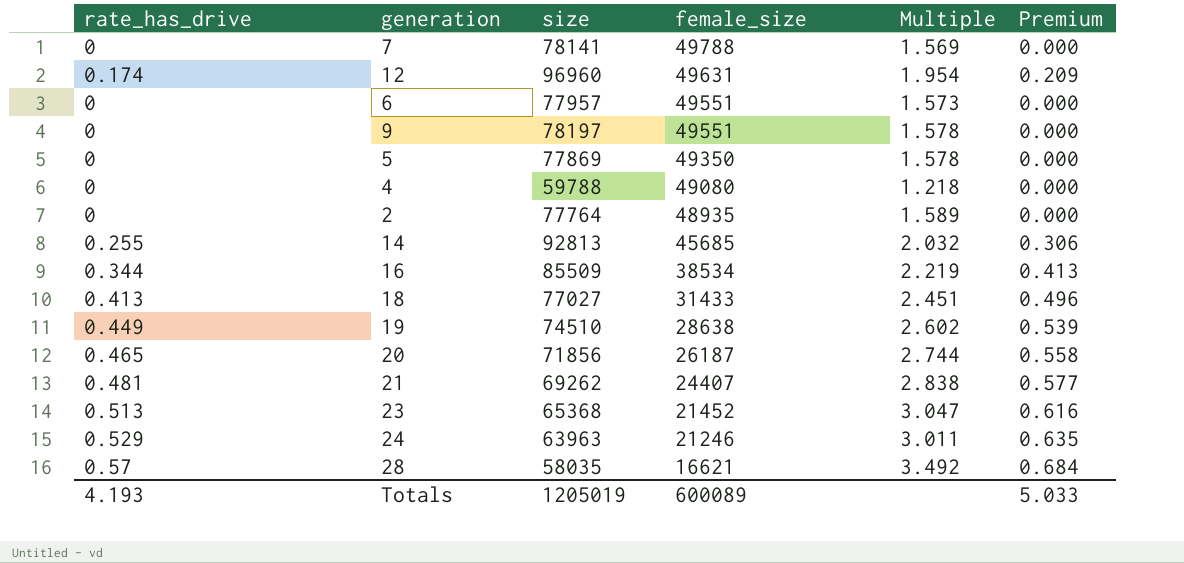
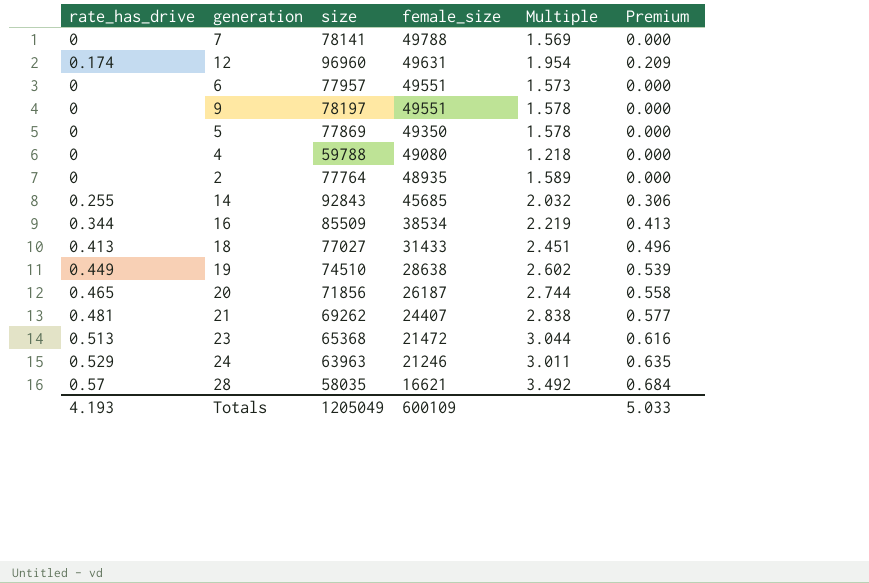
14 | size: 92813 -> 92843
23 | female_size: 21452 -> 21472
23 | Multiple: 3.047 -> 3.044
Totals | size: 1205019 -> 1205049
Totals | female_size: 600089 -> 600109

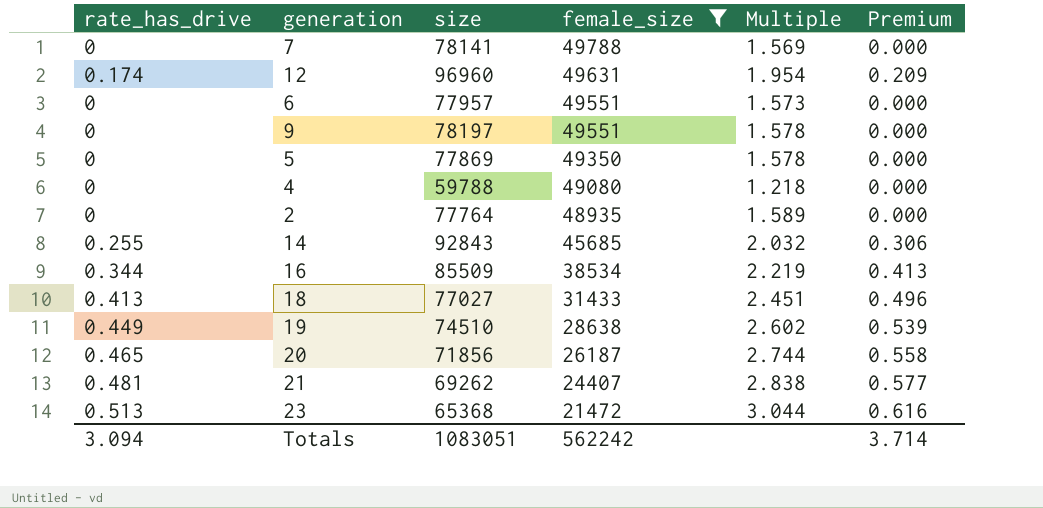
filter: none -> female_size >= 21472
Totals | rate_has_drive: 4.193 -> 3.094
Totals | size: 1205049 -> 1083051
Totals | female_size: 600109 -> 562242
Totals | Premium: 5.033 -> 3.714

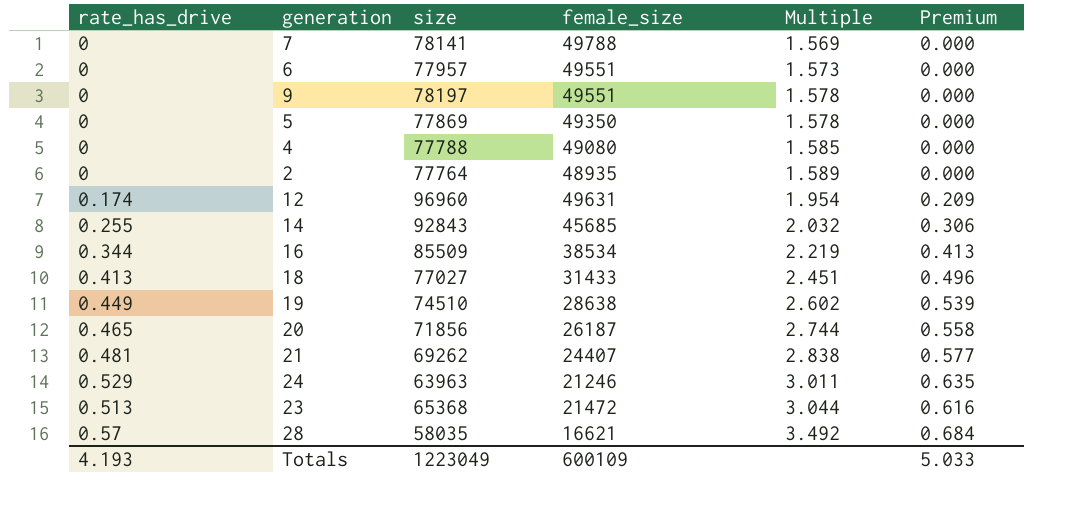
filter: female_size >= 21472 -> none
row order: female_size descending -> Multiple ascending
4 | size: 59788 -> 77788
4 | Multiple: 1.218 -> 1.585
Totals | rate_has_drive: 3.094 -> 4.193
Totals | size: 1083051 -> 1223049
Totals | female_size: 562242 -> 600109
Totals | Premium: 3.714 -> 5.033

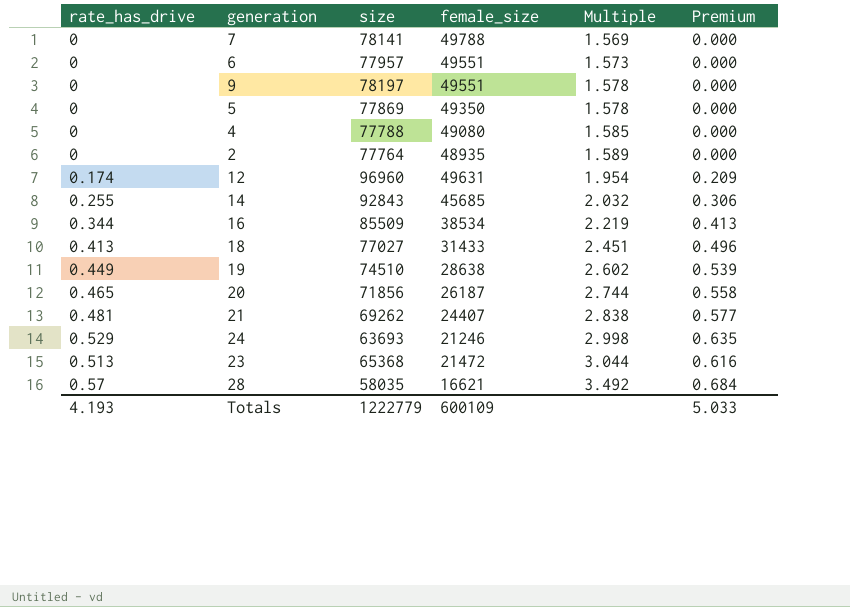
24 | size: 63963 -> 63693
24 | Multiple: 3.011 -> 2.998
Totals | size: 1223049 -> 1222779

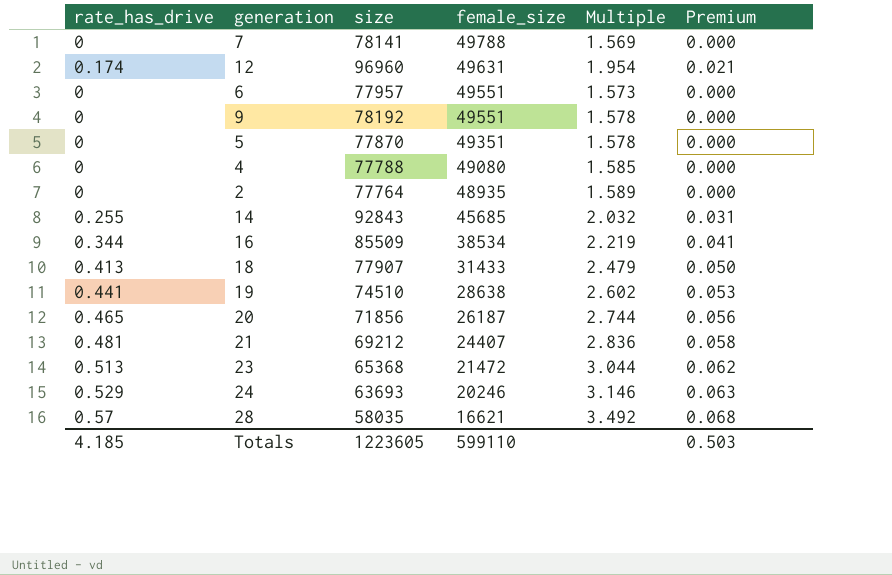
row order: Multiple ascending -> female_size descending
column Premium | formula: [rate_has_drive] * 1.2 -> [rate_has_drive] * 0.12
9 | size: 78197 -> 78192
5 | size: 77869 -> 77870
5 | female_size: 49350 -> 49351
18 | size: 77027 -> 77907
18 | Multiple: 2.451 -> 2.479
19 | rate_has_drive: 0.449 -> 0.441
21 | size: 69262 -> 69212
21 | Multiple: 2.838 -> 2.836
24 | female_size: 21246 -> 20246
24 | Multiple: 2.998 -> 3.146
Totals | rate_has_drive: 4.193 -> 4.185
Totals | size: 1222779 -> 1223605
Totals | female_size: 600109 -> 599110
Totals | Premium: 5.033 -> 0.503

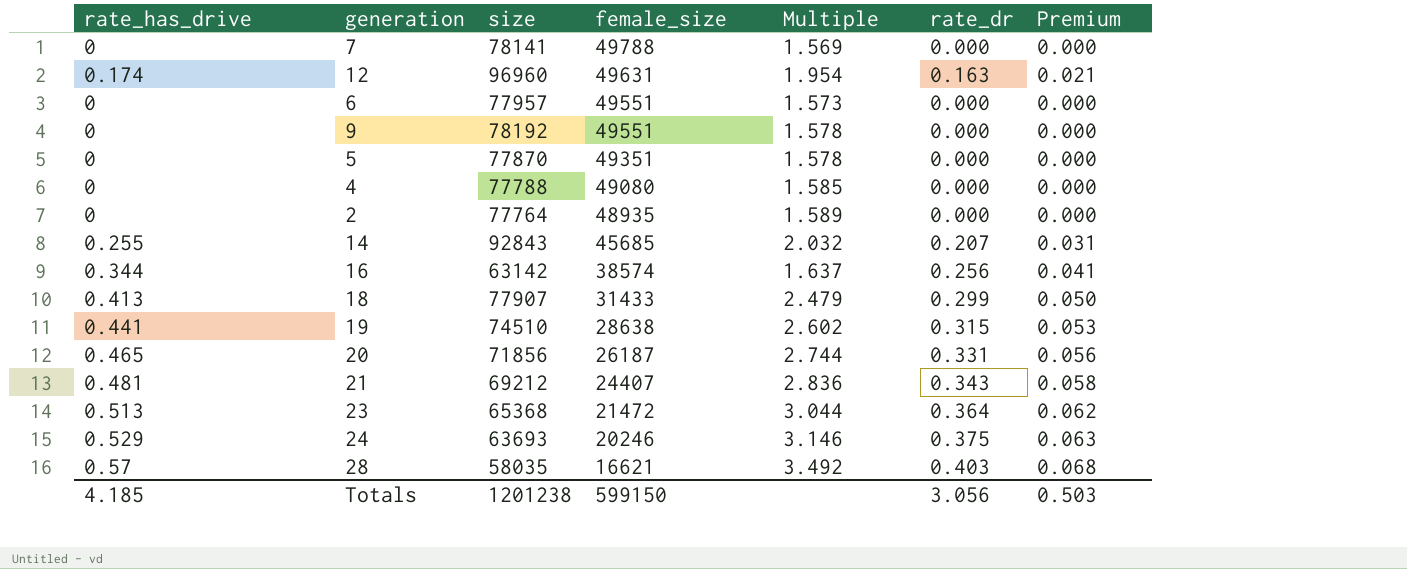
column rate_dr | position: none -> 6
16 | size: 85509 -> 63142
16 | female_size: 38534 -> 38574
16 | Multiple: 2.219 -> 1.637
Totals | size: 1223605 -> 1201238
Totals | female_size: 599110 -> 599150

